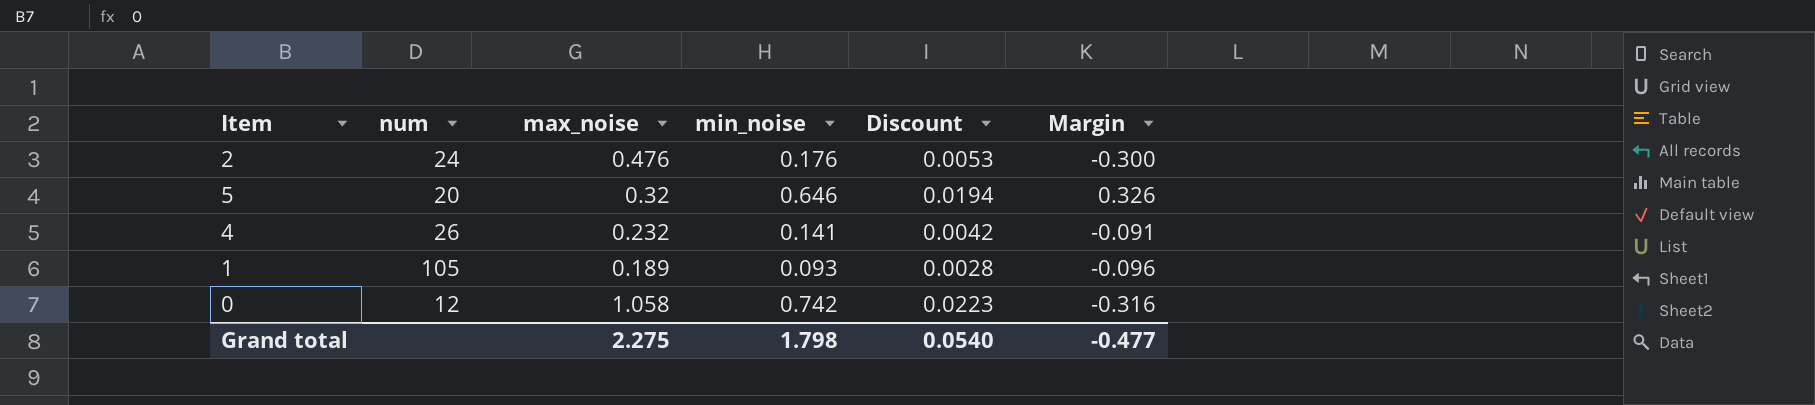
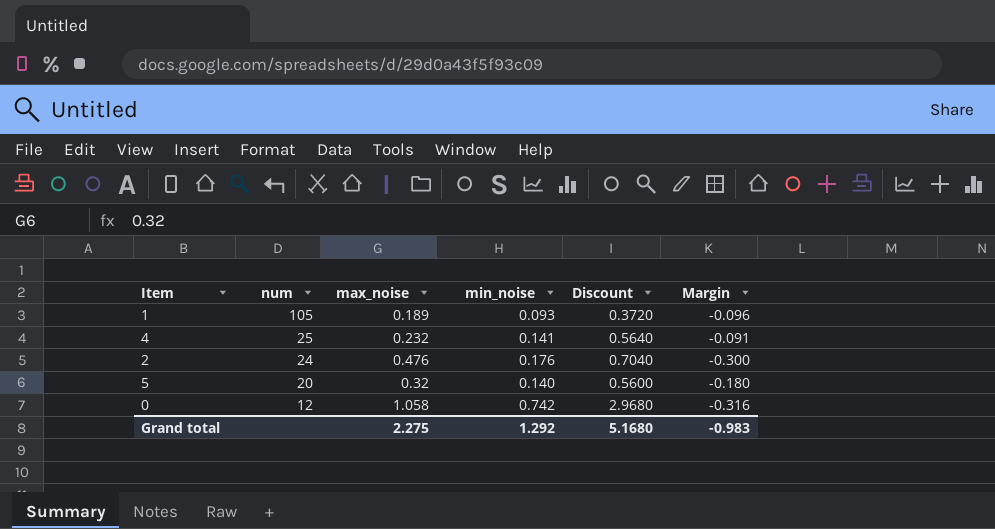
row order: none -> num descending
column Discount | formula: [min_noise] * 0.03 -> [min_noise] * 4
4 | num: 26 -> 25
5 | min_noise: 0.646 -> 0.140
5 | Margin: 0.326 -> -0.180
Grand total | min_noise: 1.798 -> 1.292
Grand total | Discount: 0.0540 -> 5.1680
Grand total | Margin: -0.477 -> -0.983

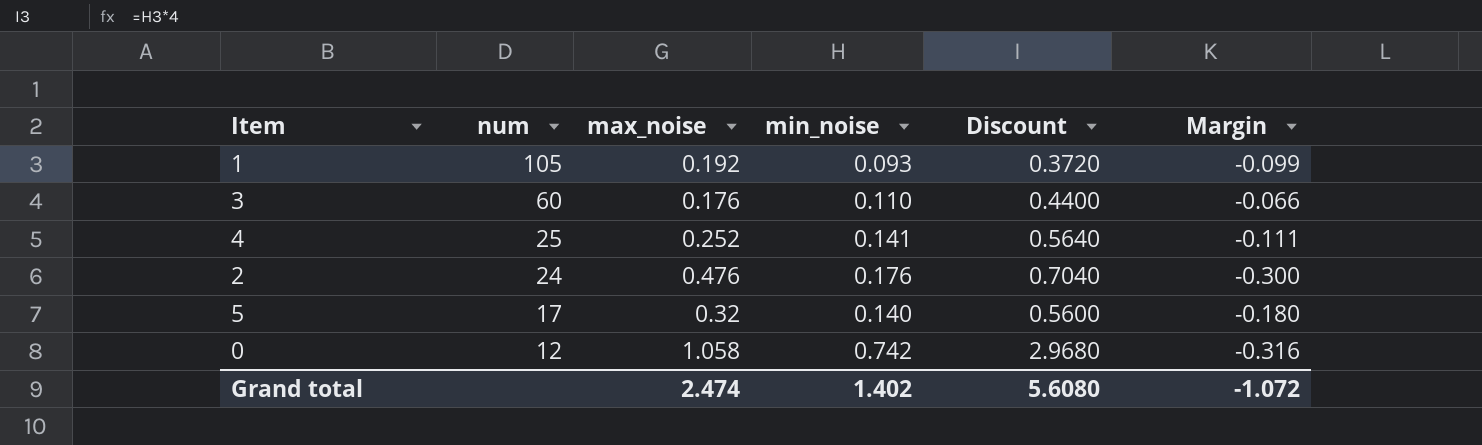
1 | max_noise: 0.189 -> 0.192
1 | Margin: -0.096 -> -0.099
row 3: none -> 60 | 0.176 | 0.110 | 0.4400 | -0.066
4 | max_noise: 0.232 -> 0.252
4 | Margin: -0.091 -> -0.111
5 | num: 20 -> 17
Grand total | max_noise: 2.275 -> 2.474
Grand total | min_noise: 1.292 -> 1.402
Grand total | Discount: 5.1680 -> 5.6080
Grand total | Margin: -0.983 -> -1.072

